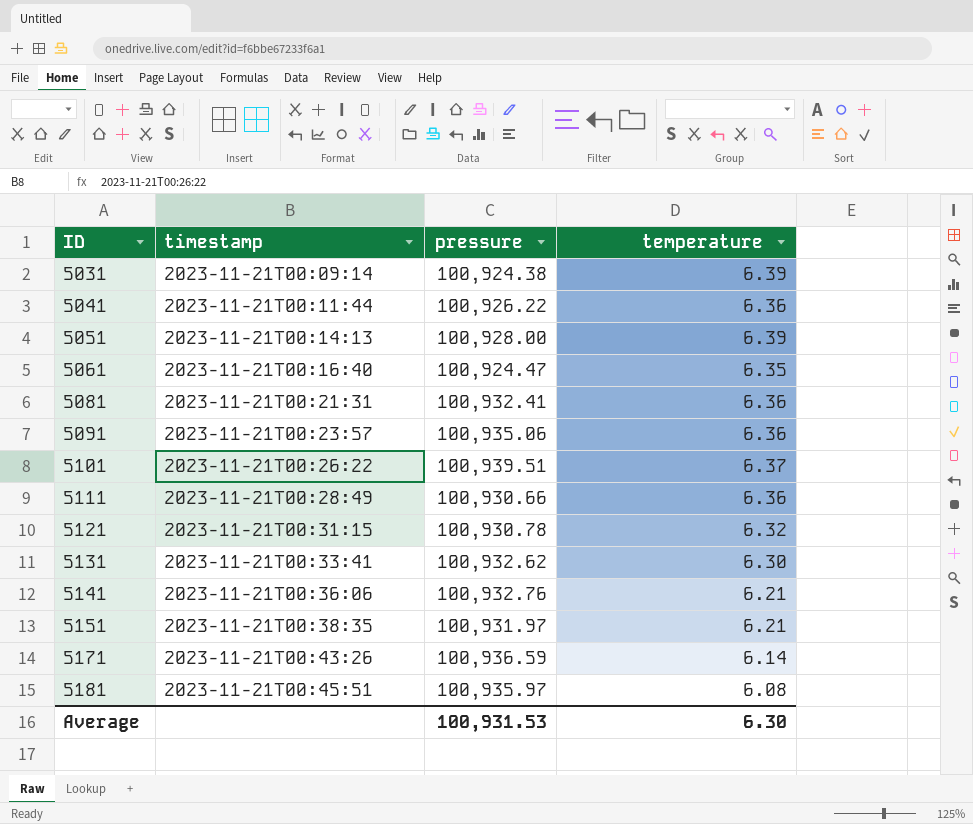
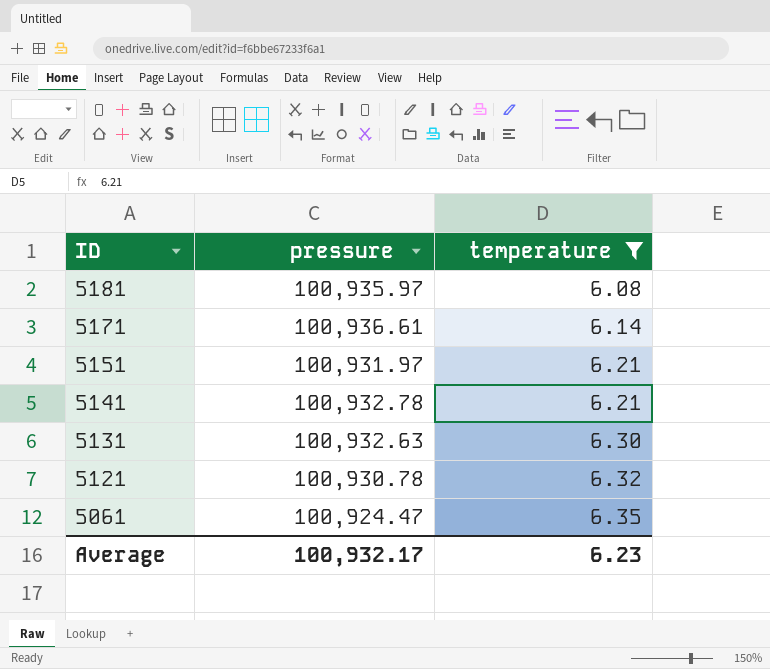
filter: none -> temperature <= 6.35
row order: ID ascending -> ID descending
column timestamp | position: 2 -> none
5171 | pressure: 100,936.59 -> 100,936.61
5141 | pressure: 100,932.76 -> 100,932.78
5131 | pressure: 100,932.62 -> 100,932.63
Average | pressure: 100,931.53 -> 100,932.17
Average | temperature: 6.30 -> 6.23

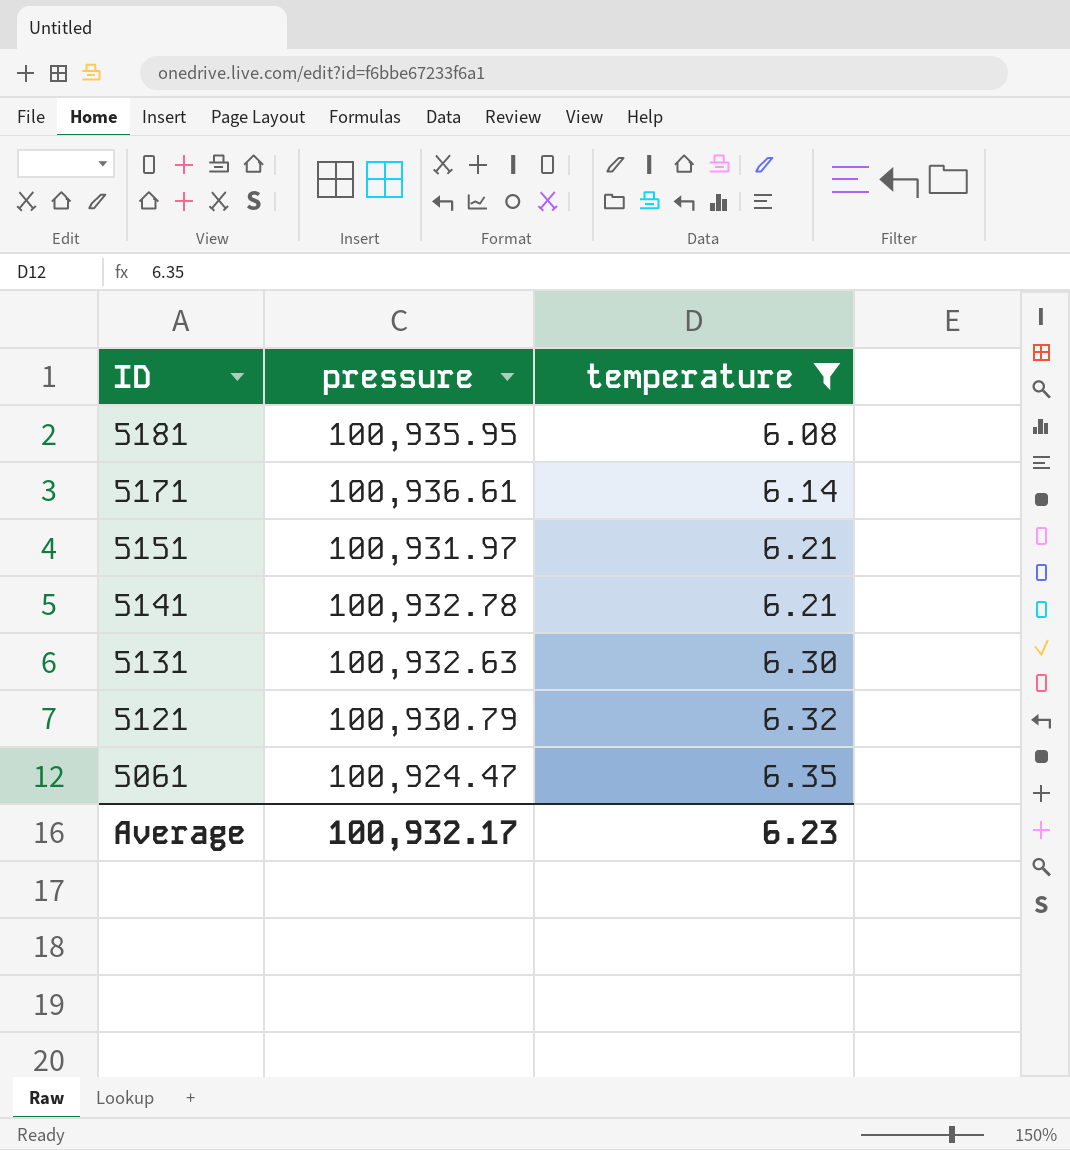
5181 | pressure: 100,935.97 -> 100,935.95
5121 | pressure: 100,930.78 -> 100,930.79

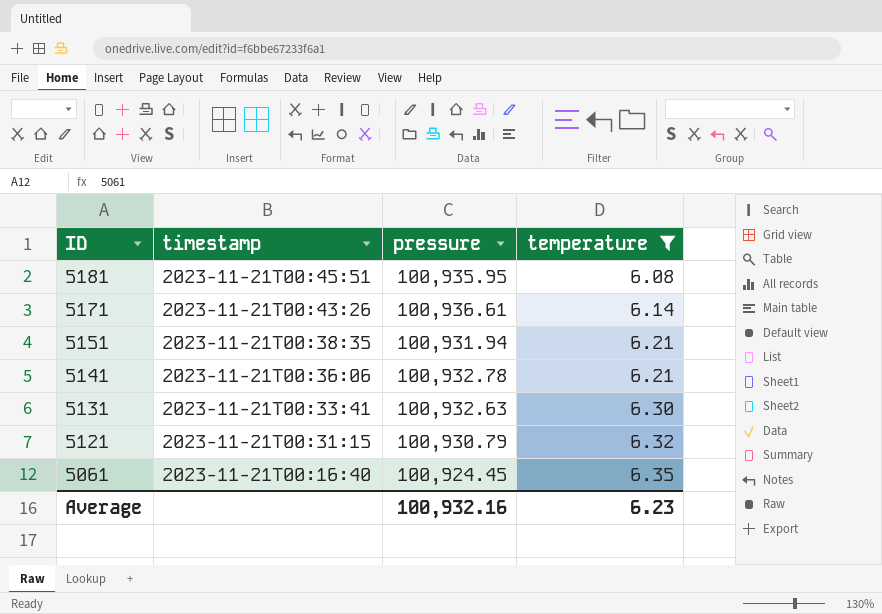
column timestamp | position: none -> 2
5151 | pressure: 100,931.97 -> 100,931.94
5061 | pressure: 100,924.47 -> 100,924.45
Average | pressure: 100,932.17 -> 100,932.16

